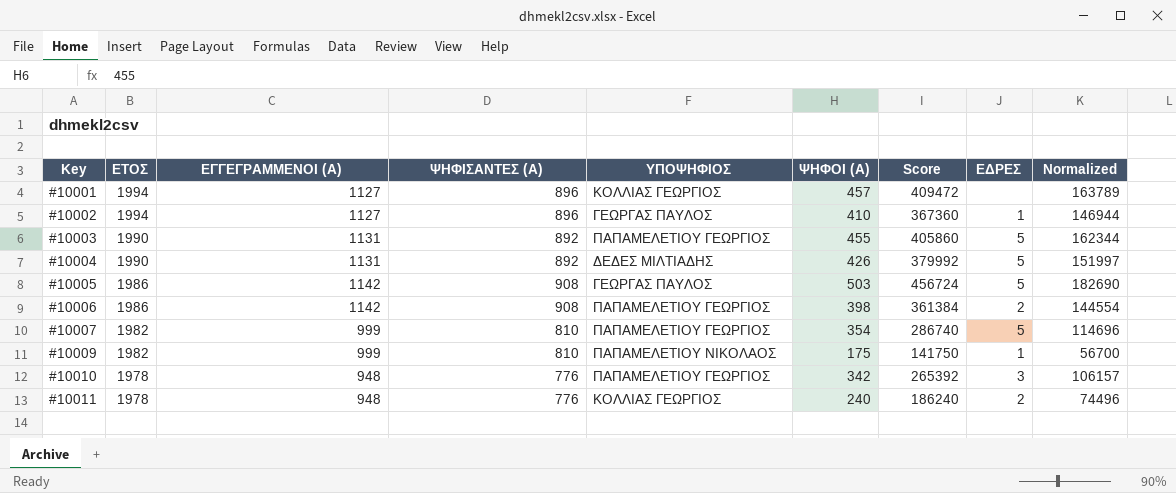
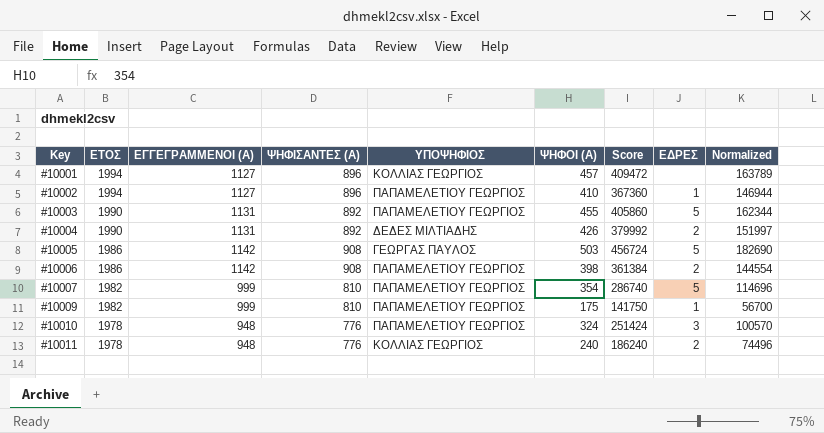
#10002 | ΥΠΟΨΗΦΙΟΣ: ΓΕΩΡΓΑΣ ΠΑΥΛΟΣ -> ΠΑΠΑΜΕΛΕΤΙΟΥ ΓΕΩΡΓΙΟΣ
#10004 | ΕΔΡΕΣ: 5 -> 2
#10009 | ΥΠΟΨΗΦΙΟΣ: ΠΑΠΑΜΕΛΕΤΙΟΥ ΝΙΚΟΛΑΟΣ -> ΠΑΠΑΜΕΛΕΤΙΟΥ ΓΕΩΡΓΙΟΣ
#10010 | ΨΗΦΟΙ (Α): 342 -> 324
#10010 | Score: 265392 -> 251424
#10010 | Normalized: 106157 -> 100570

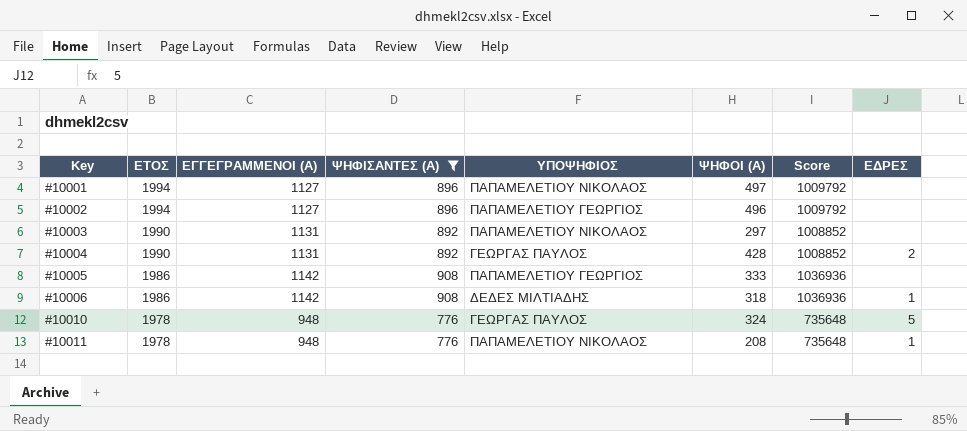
filter: none -> ΨΗΦΙΣΑΝΤΕΣ (Α) != 810
column Normalized | formula: [Score] * 0.4 -> none
column Score | formula: [ΨΗΦΙΣΑΝΤΕΣ (Α)] * [ΨΗΦΟΙ (Α)] -> [ΕΓΓΕΓΡΑΜΜΕΝΟΙ (Α)] * [ΨΗΦΙΣΑΝΤΕΣ (Α)]
#10001 | ΥΠΟΨΗΦΙΟΣ: ΚΟΛΛΙΑΣ ΓΕΩΡΓΙΟΣ -> ΠΑΠΑΜΕΛΕΤΙΟΥ ΝΙΚΟΛΑΟΣ
#10001 | ΨΗΦΟΙ (Α): 457 -> 497
#10002 | ΨΗΦΟΙ (Α): 410 -> 496
#10002 | ΕΔΡΕΣ: 1 -> none
#10003 | ΥΠΟΨΗΦΙΟΣ: ΠΑΠΑΜΕΛΕΤΙΟΥ ΓΕΩΡΓΙΟΣ -> ΠΑΠΑΜΕΛΕΤΙΟΥ ΝΙΚΟΛΑΟΣ
#10003 | ΨΗΦΟΙ (Α): 455 -> 297
#10003 | ΕΔΡΕΣ: 5 -> none
#10004 | ΥΠΟΨΗΦΙΟΣ: ΔΕΔΕΣ ΜΙΛΤΙΑΔΗΣ -> ΓΕΩΡΓΑΣ ΠΑΥΛΟΣ
#10004 | ΨΗΦΟΙ (Α): 426 -> 428
#10005 | ΥΠΟΨΗΦΙΟΣ: ΓΕΩΡΓΑΣ ΠΑΥΛΟΣ -> ΠΑΠΑΜΕΛΕΤΙΟΥ ΓΕΩΡΓΙΟΣ
#10005 | ΨΗΦΟΙ (Α): 503 -> 333
#10005 | ΕΔΡΕΣ: 5 -> none
#10006 | ΥΠΟΨΗΦΙΟΣ: ΠΑΠΑΜΕΛΕΤΙΟΥ ΓΕΩΡΓΙΟΣ -> ΔΕΔΕΣ ΜΙΛΤΙΑΔΗΣ
#10006 | ΨΗΦΟΙ (Α): 398 -> 318
#10006 | ΕΔΡΕΣ: 2 -> 1
#10010 | ΥΠΟΨΗΦΙΟΣ: ΠΑΠΑΜΕΛΕΤΙΟΥ ΓΕΩΡΓΙΟΣ -> ΓΕΩΡΓΑΣ ΠΑΥΛΟΣ
#10010 | ΕΔΡΕΣ: 3 -> 5
#10011 | ΥΠΟΨΗΦΙΟΣ: ΚΟΛΛΙΑΣ ΓΕΩΡΓΙΟΣ -> ΠΑΠΑΜΕΛΕΤΙΟΥ ΝΙΚΟΛΑΟΣ
#10011 | ΨΗΦΟΙ (Α): 240 -> 208
#10011 | ΕΔΡΕΣ: 2 -> 1

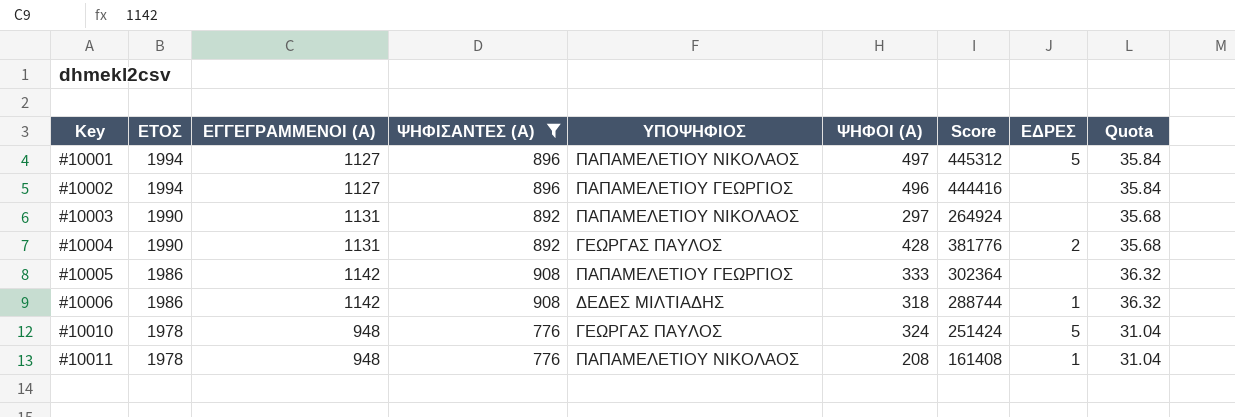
column Score | formula: [ΕΓΓΕΓΡΑΜΜΕΝΟΙ (Α)] * [ΨΗΦΙΣΑΝΤΕΣ (Α)] -> [ΨΗΦΙΣΑΝΤΕΣ (Α)] * [ΨΗΦΟΙ (Α)]
column Quota | formula: none -> [ΨΗΦΙΣΑΝΤΕΣ (Α)] * 0.04
#10001 | ΕΔΡΕΣ: none -> 5

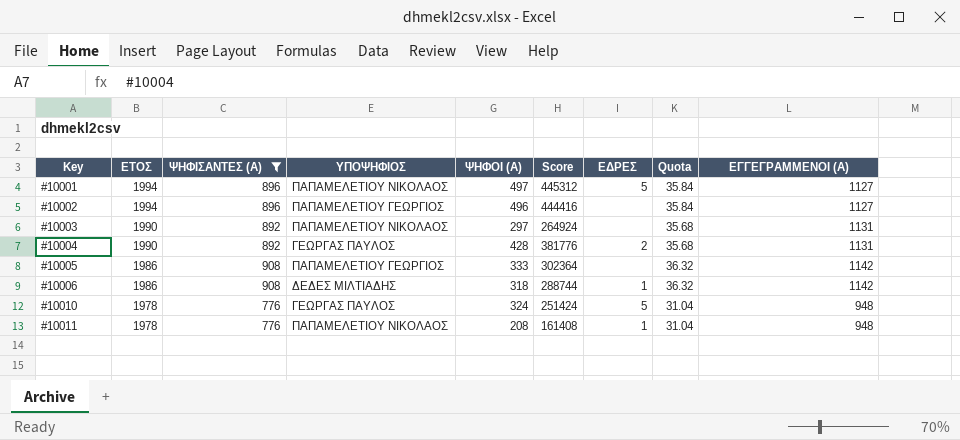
column ΕΓΓΕΓΡΑΜΜΕΝΟΙ (Α) | position: 3 -> 9

